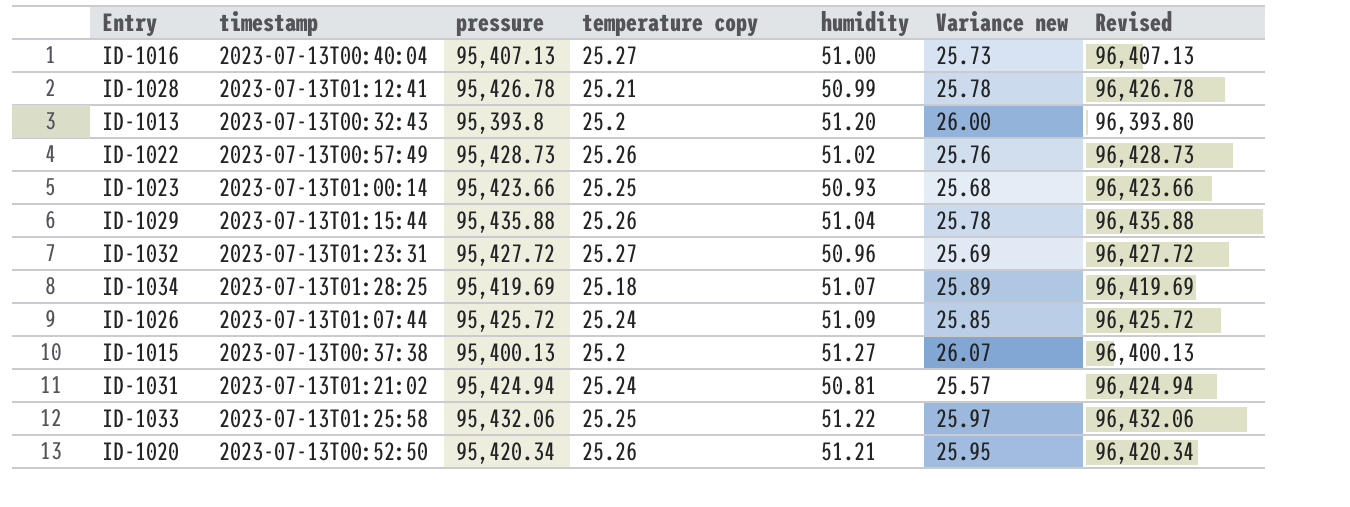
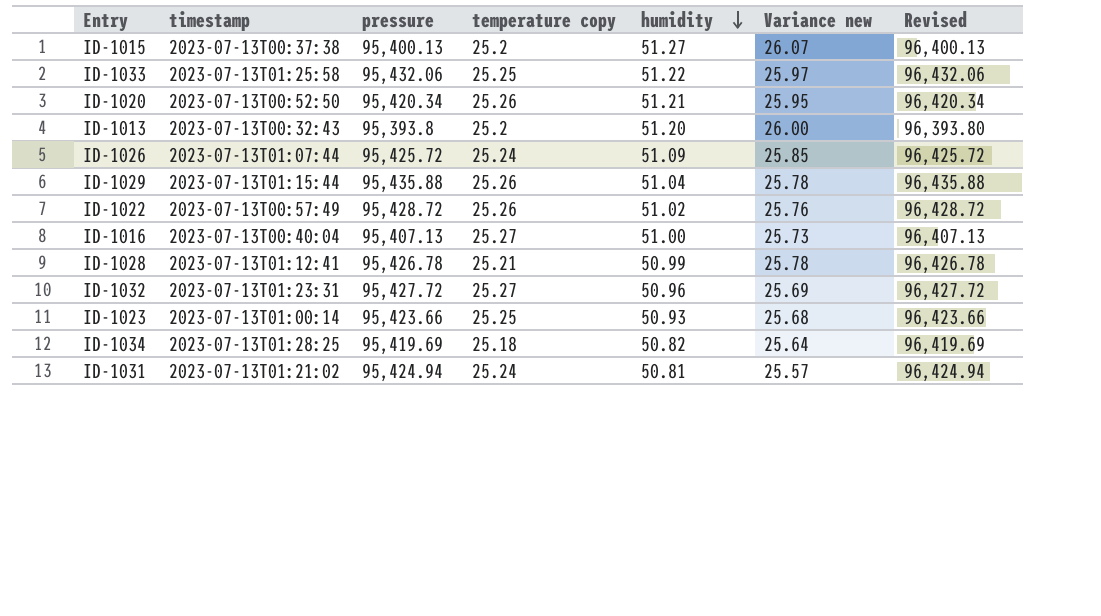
row order: none -> humidity descending
ID-1022 | pressure: 95,428.73 -> 95,428.72
ID-1022 | Revised: 96,428.73 -> 96,428.72
ID-1034 | humidity: 51.07 -> 50.82
ID-1034 | Variance new: 25.89 -> 25.64

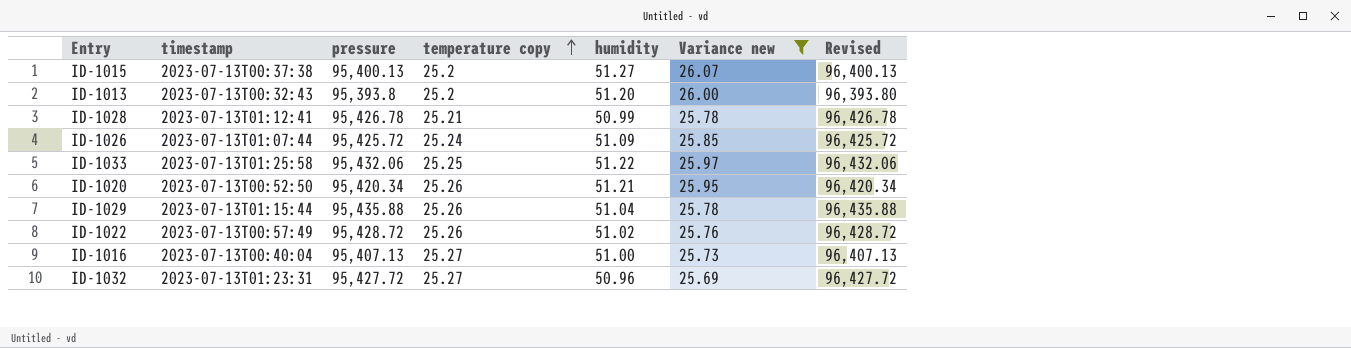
filter: none -> Variance new >= 25.69
row order: humidity descending -> temperature copy ascending

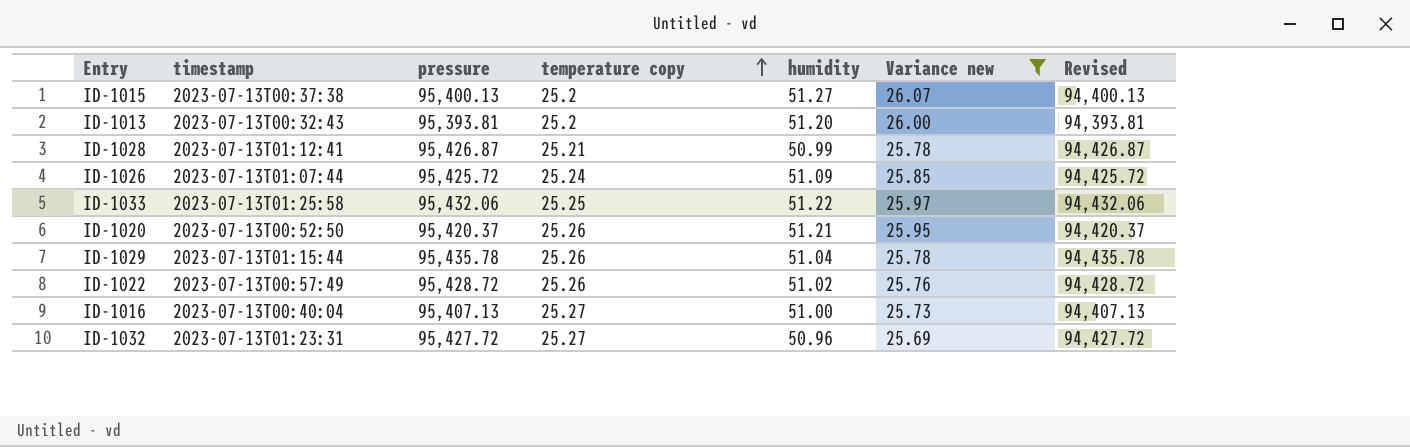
column Revised | formula: [pressure] + 1000 -> [pressure] - 1000
ID-1013 | pressure: 95,393.8 -> 95,393.81
ID-1028 | pressure: 95,426.78 -> 95,426.87
ID-1020 | pressure: 95,420.34 -> 95,420.37
ID-1029 | pressure: 95,435.88 -> 95,435.78

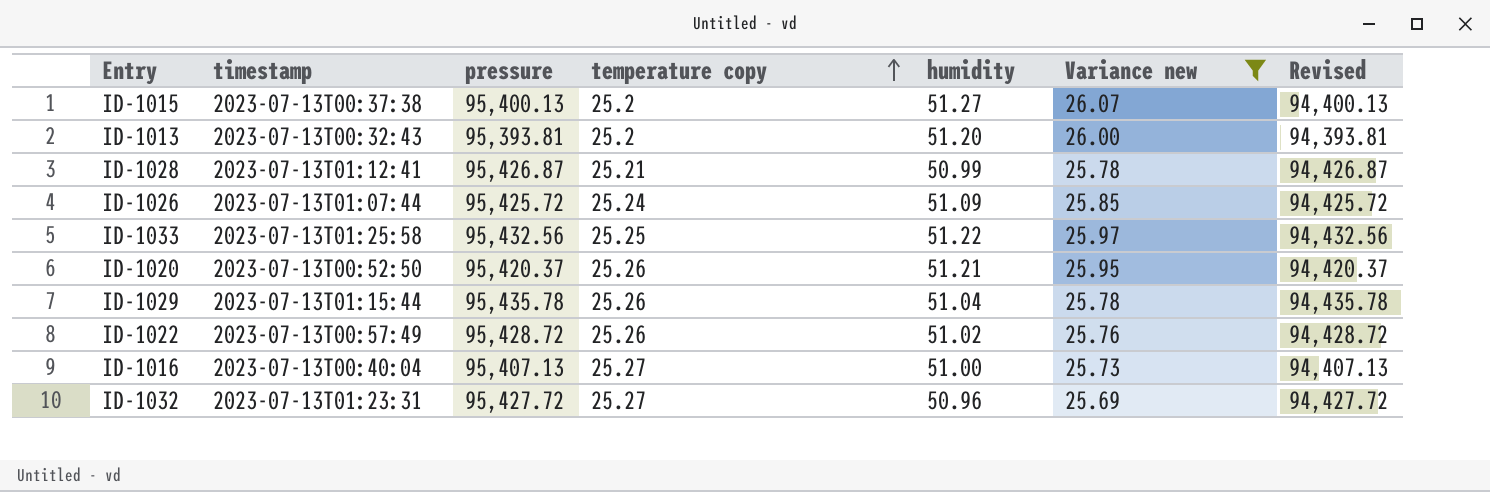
ID-1033 | pressure: 95,432.06 -> 95,432.56
ID-1033 | Revised: 94,432.06 -> 94,432.56

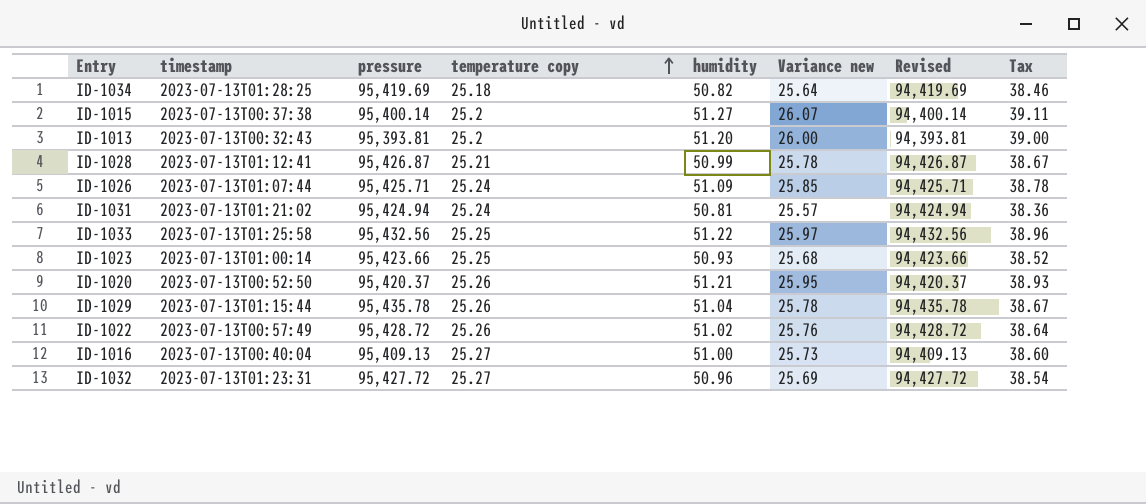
filter: Variance new >= 25.69 -> none
column Tax | formula: none -> [Variance new] * 1.5
ID-1015 | pressure: 95,400.13 -> 95,400.14
ID-1015 | Revised: 94,400.13 -> 94,400.14
ID-1026 | pressure: 95,425.72 -> 95,425.71
ID-1026 | Revised: 94,425.72 -> 94,425.71
ID-1016 | pressure: 95,407.13 -> 95,409.13
ID-1016 | Revised: 94,407.13 -> 94,409.13

